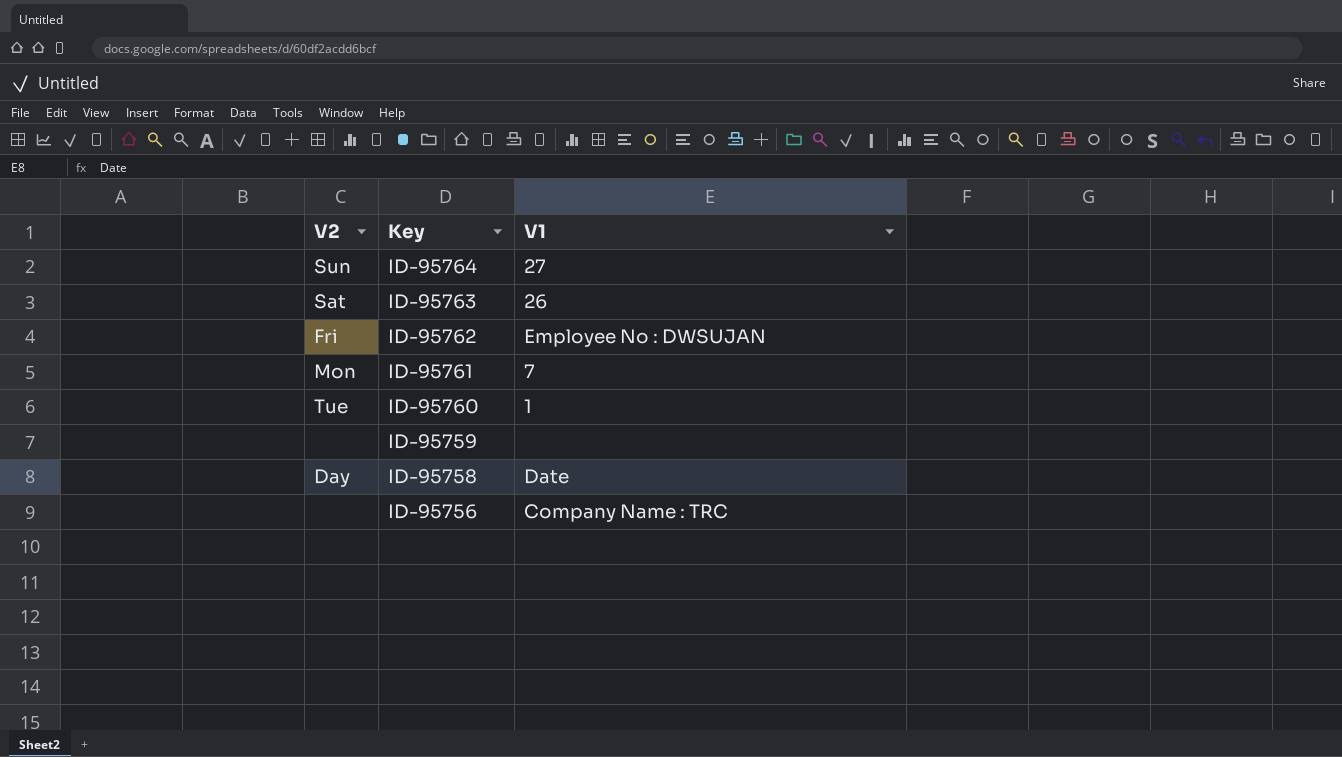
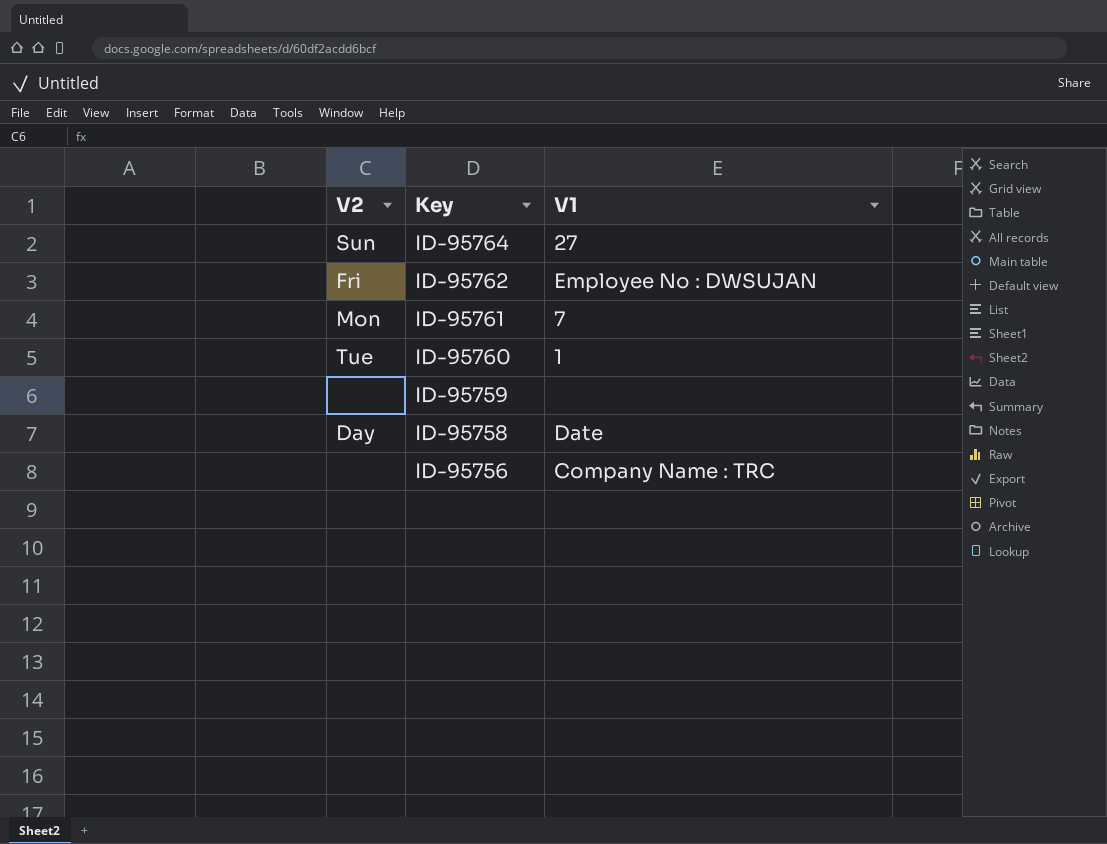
row ID-95763: Sat | 26 -> none

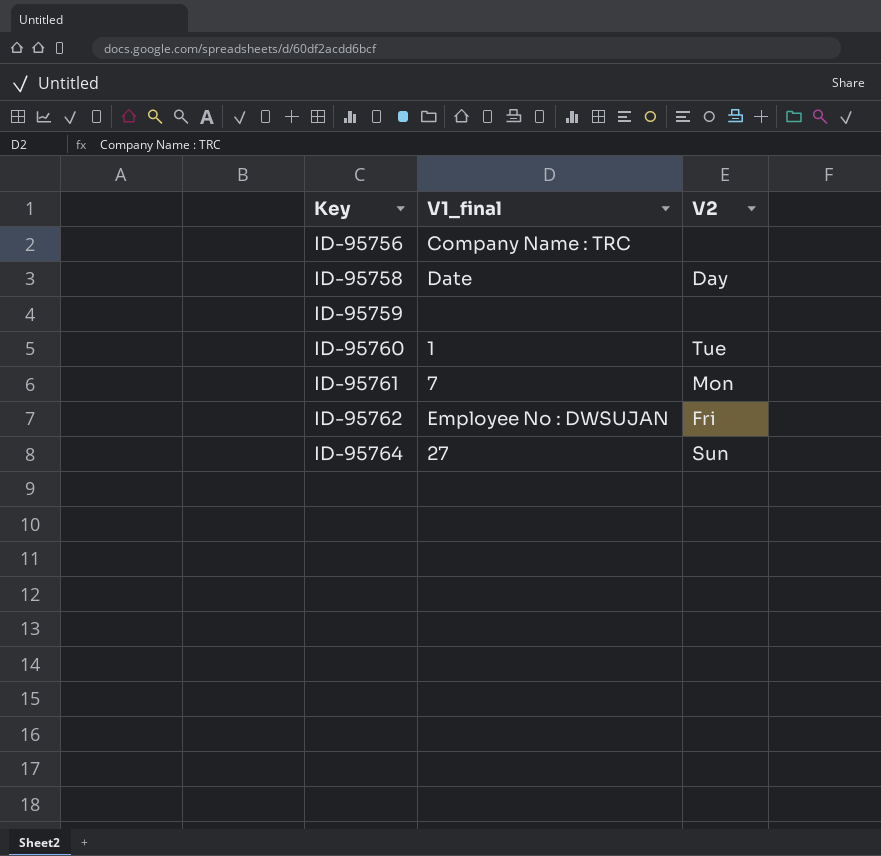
row order: Key descending -> Key ascending
column name: V1 -> V1_final
column V2 | position: 1 -> 3

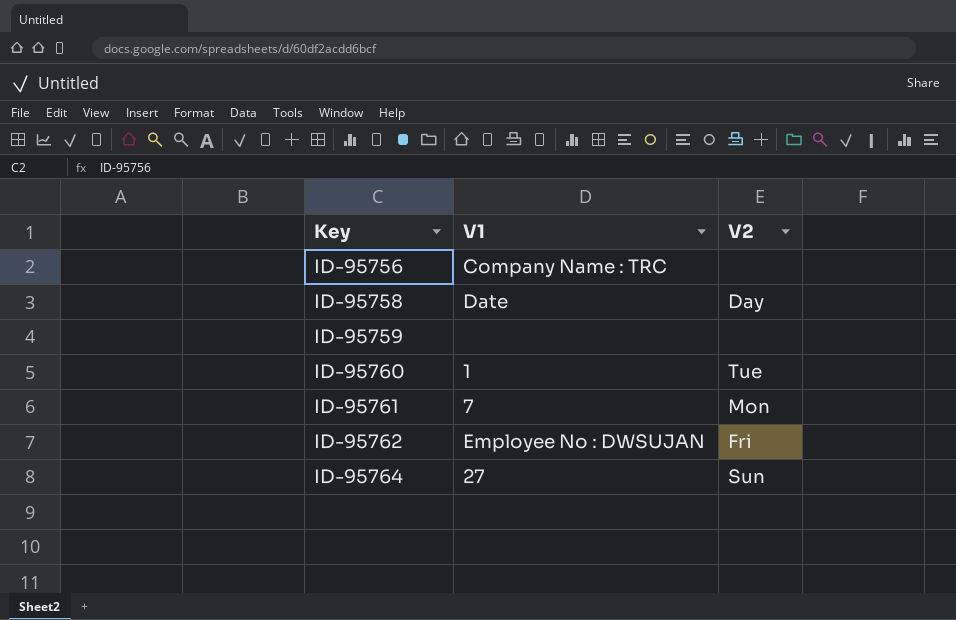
column name: V1_final -> V1

